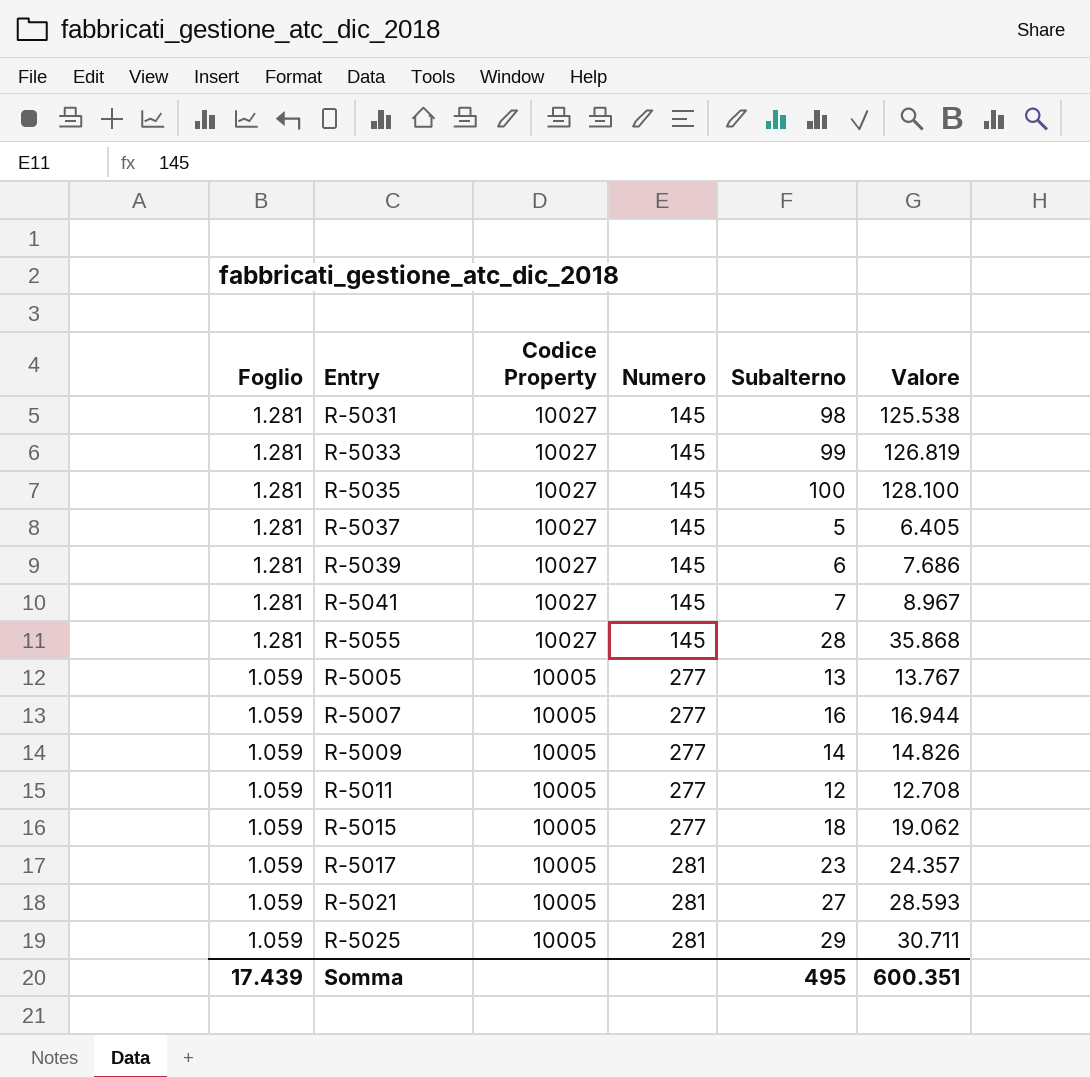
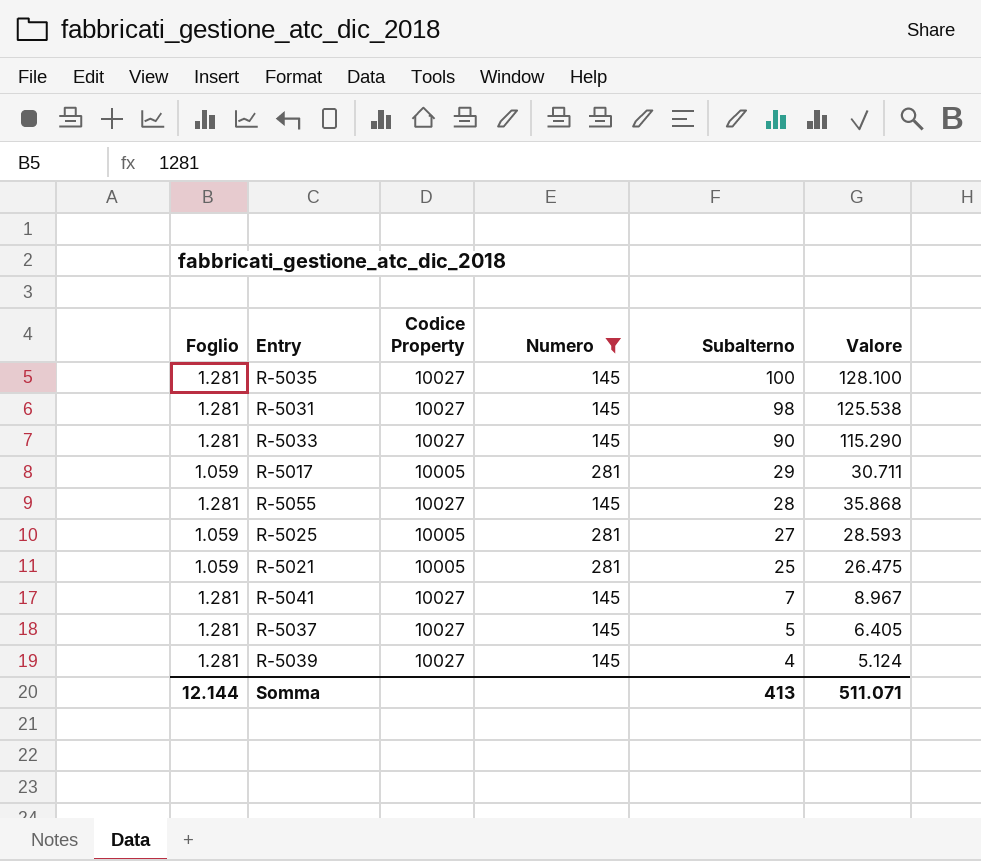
filter: none -> Numero != 277
row order: Foglio descending -> Subalterno descending
R-5033 | Subalterno: 99 -> 90
R-5033 | Valore: 126.819 -> 115.290
R-5017 | Subalterno: 23 -> 29
R-5017 | Valore: 24.357 -> 30.711
R-5025 | Subalterno: 29 -> 27
R-5025 | Valore: 30.711 -> 28.593
R-5021 | Subalterno: 27 -> 25
R-5021 | Valore: 28.593 -> 26.475
R-5039 | Subalterno: 6 -> 4
R-5039 | Valore: 7.686 -> 5.124
Somma | Foglio: 17.439 -> 12.144
Somma | Subalterno: 495 -> 413
Somma | Valore: 600.351 -> 511.071

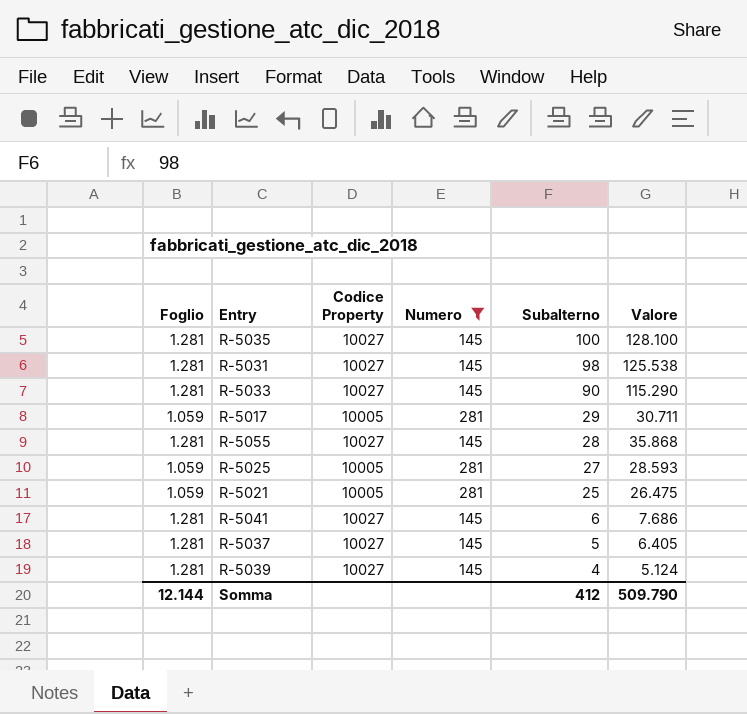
R-5041 | Subalterno: 7 -> 6
R-5041 | Valore: 8.967 -> 7.686
Somma | Subalterno: 413 -> 412
Somma | Valore: 511.071 -> 509.790

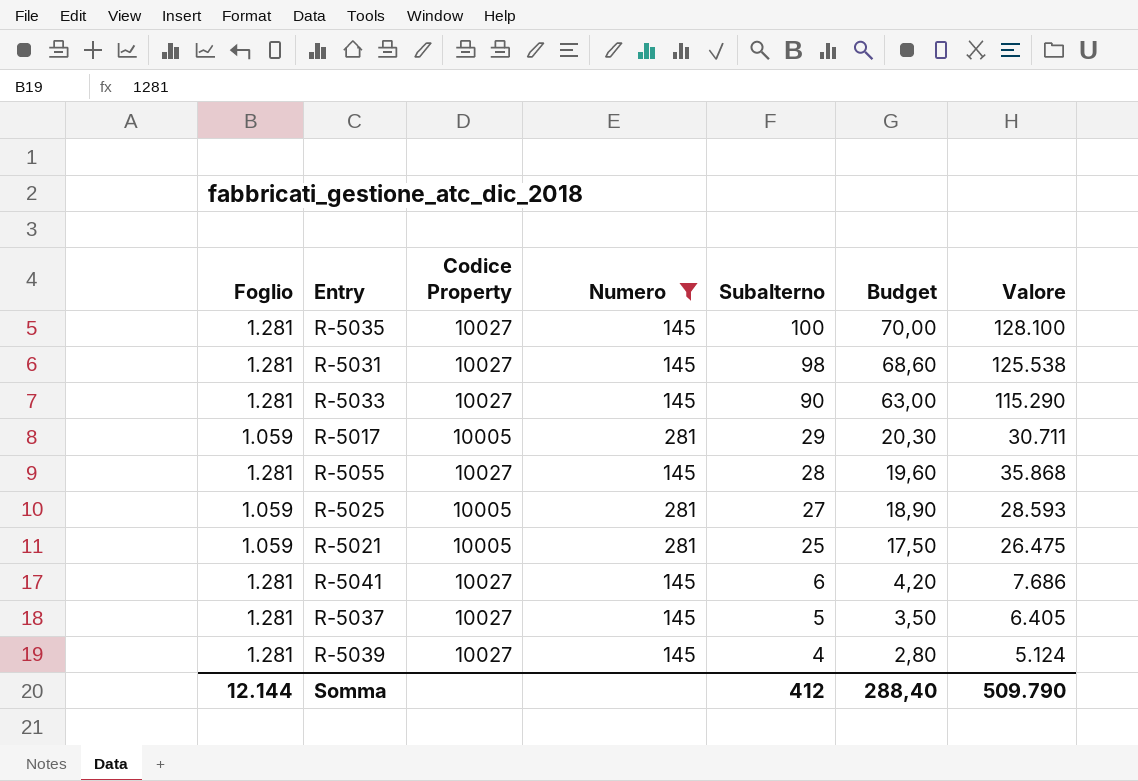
column Budget | formula: none -> [Subalterno] * 0,7

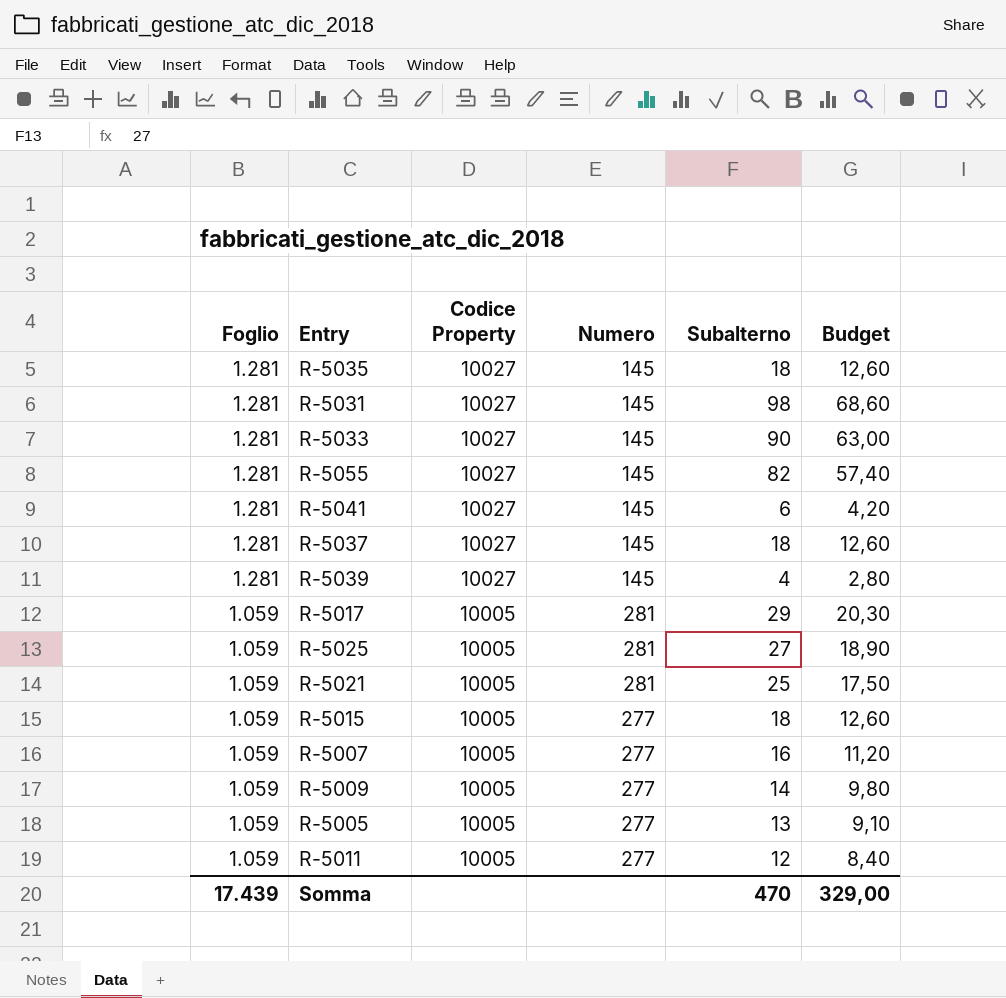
filter: Numero != 277 -> none
row order: Subalterno descending -> Foglio descending
column Valore | formula: [Foglio] * [Subalterno] -> none
R-5035 | Subalterno: 100 -> 18
R-5035 | Budget: 70,00 -> 12,60
R-5055 | Subalterno: 28 -> 82
R-5055 | Budget: 19,60 -> 57,40
R-5037 | Subalterno: 5 -> 18
R-5037 | Budget: 3,50 -> 12,60
Somma | Foglio: 12.144 -> 17.439
Somma | Subalterno: 412 -> 470
Somma | Budget: 288,40 -> 329,00

